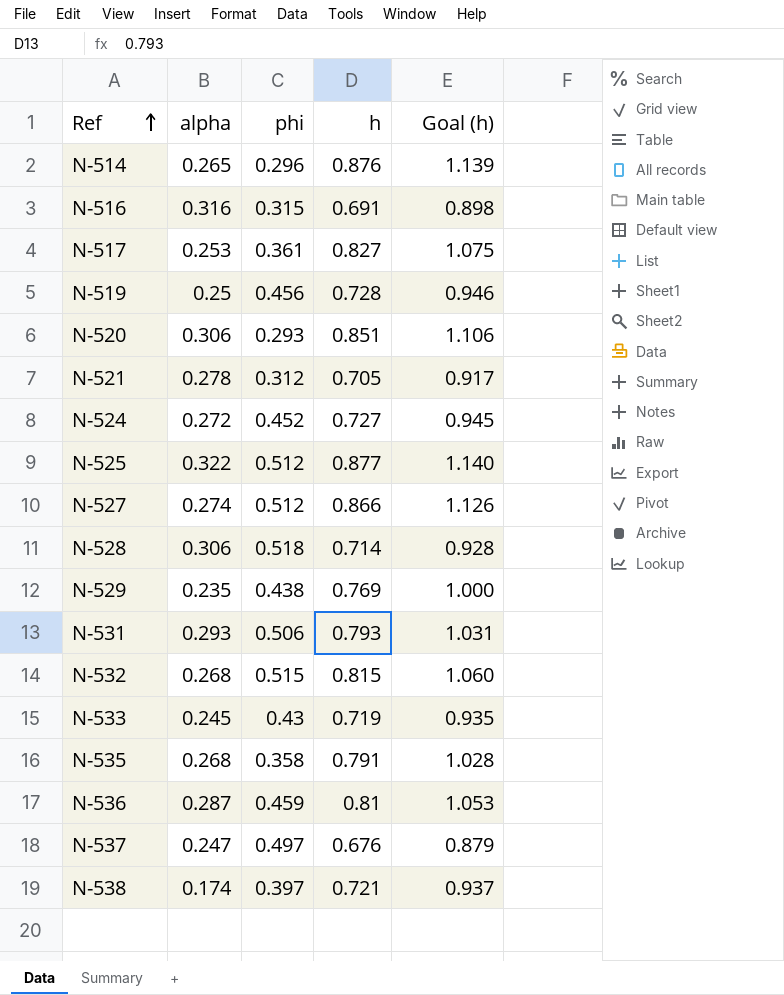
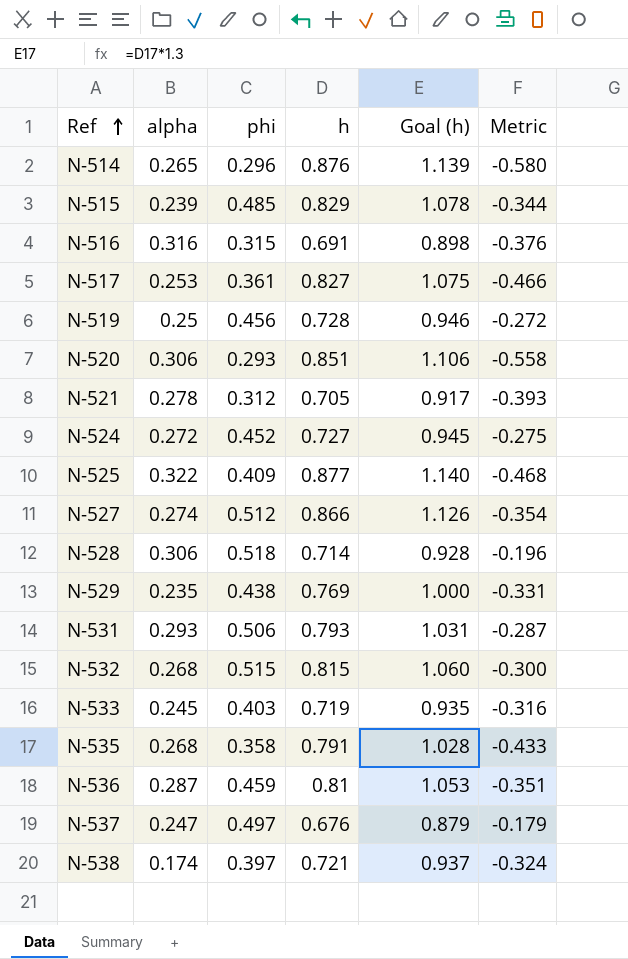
column Metric | formula: none -> [phi] - [h]
row N-515: none -> 0.239 | 0.485 | 0.829 | 1.078 | -0.344
N-525 | phi: 0.512 -> 0.409
N-533 | phi: 0.43 -> 0.403

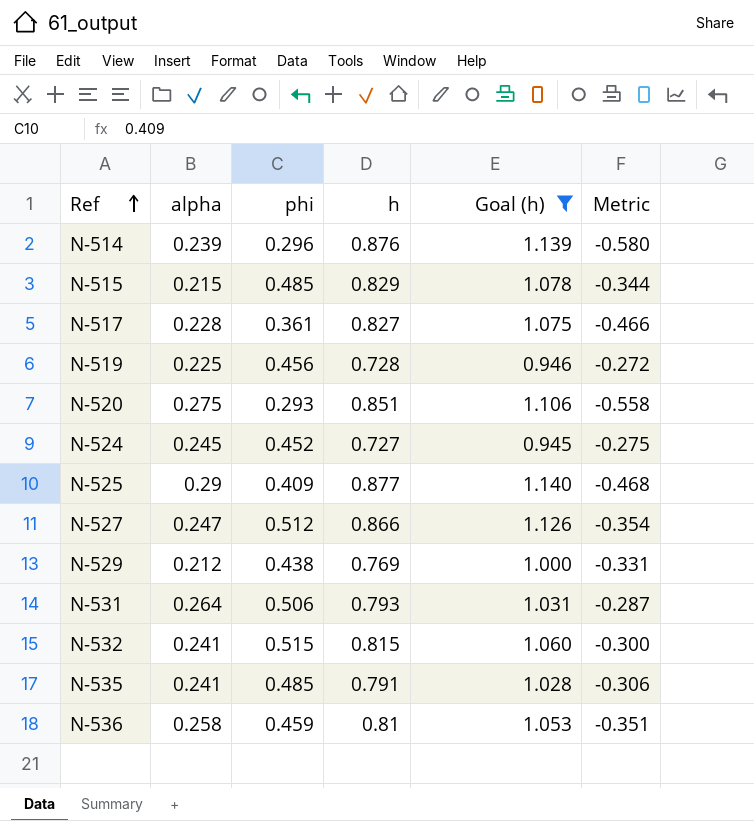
filter: none -> Goal (h) >= 0.945
N-514 | alpha: 0.265 -> 0.239
N-515 | alpha: 0.239 -> 0.215
N-517 | alpha: 0.253 -> 0.228
N-519 | alpha: 0.25 -> 0.225
N-520 | alpha: 0.306 -> 0.275
N-524 | alpha: 0.272 -> 0.245
N-525 | alpha: 0.322 -> 0.29
N-527 | alpha: 0.274 -> 0.247
N-529 | alpha: 0.235 -> 0.212
N-531 | alpha: 0.293 -> 0.264
N-532 | alpha: 0.268 -> 0.241
N-535 | alpha: 0.268 -> 0.241
N-535 | phi: 0.358 -> 0.485
N-535 | Metric: -0.433 -> -0.306
N-536 | alpha: 0.287 -> 0.258

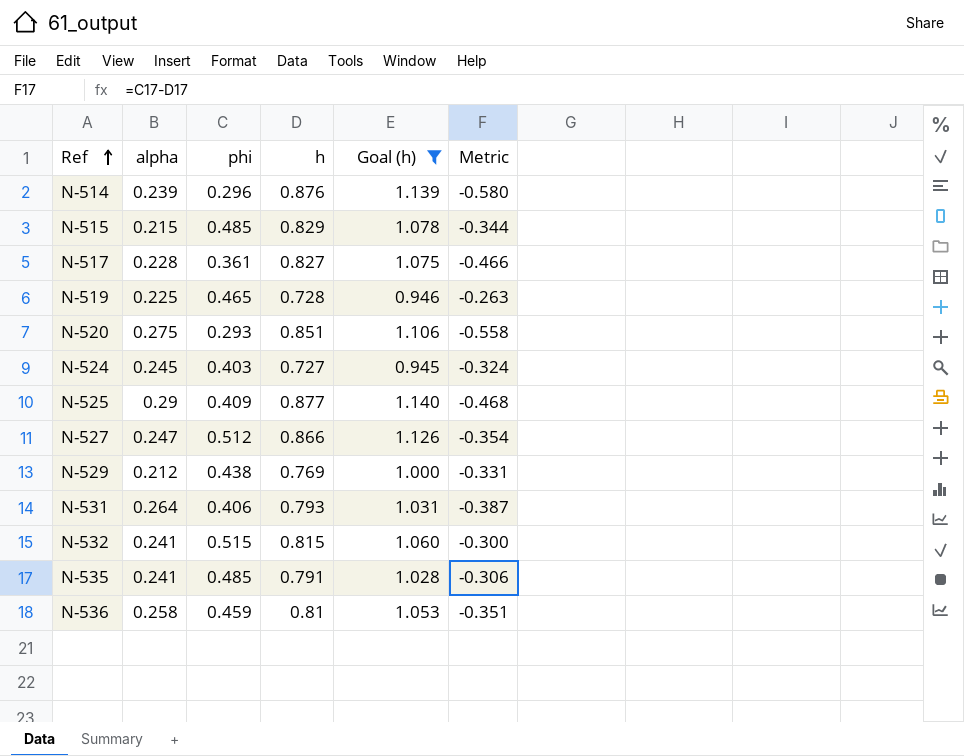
N-519 | phi: 0.456 -> 0.465
N-519 | Metric: -0.272 -> -0.263
N-524 | phi: 0.452 -> 0.403
N-524 | Metric: -0.275 -> -0.324
N-531 | phi: 0.506 -> 0.406
N-531 | Metric: -0.287 -> -0.387

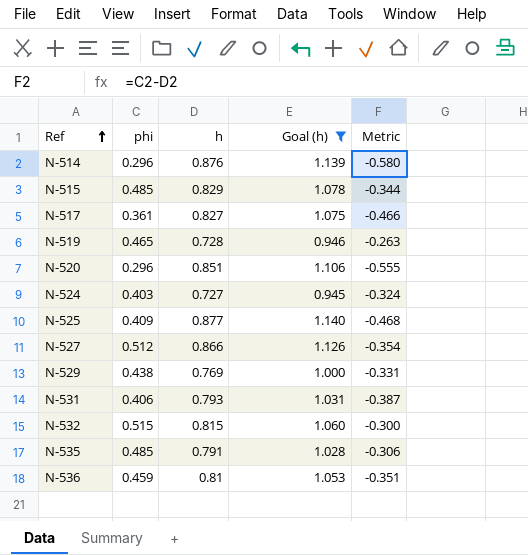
column alpha | position: 2 -> none
N-520 | phi: 0.293 -> 0.296
N-520 | Metric: -0.558 -> -0.555

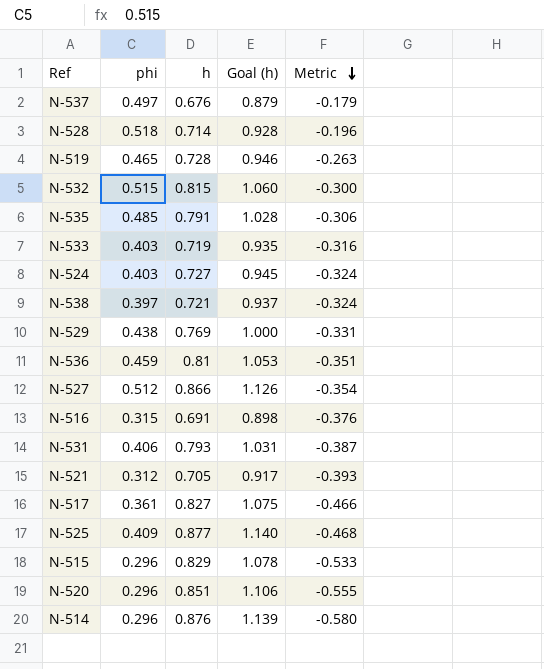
filter: Goal (h) >= 0.945 -> none
row order: Ref ascending -> Metric descending
N-515 | phi: 0.485 -> 0.296
N-515 | Metric: -0.344 -> -0.533

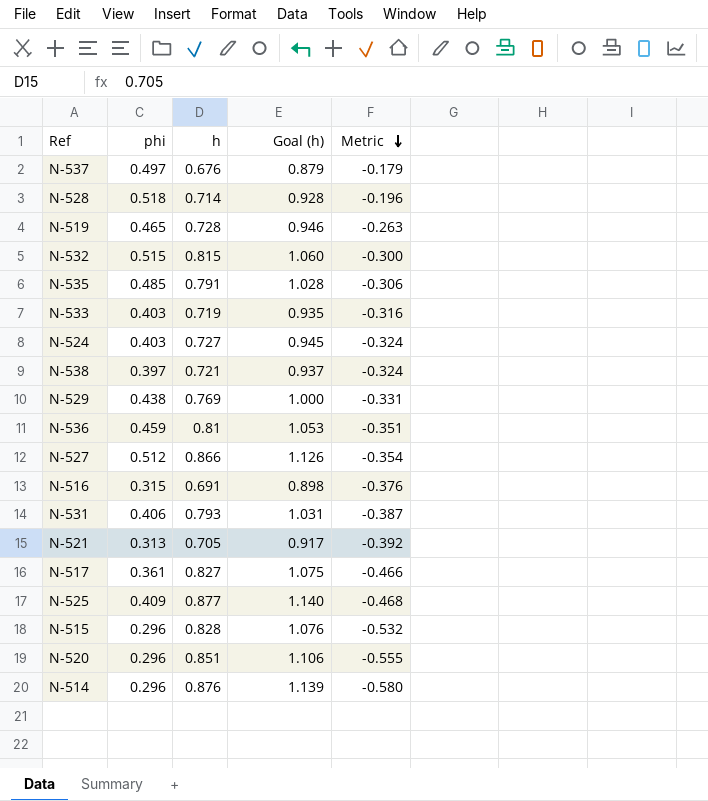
N-521 | phi: 0.312 -> 0.313
N-521 | Metric: -0.393 -> -0.392
N-515 | h: 0.829 -> 0.828
N-515 | Goal (h): 1.078 -> 1.076
N-515 | Metric: -0.533 -> -0.532

